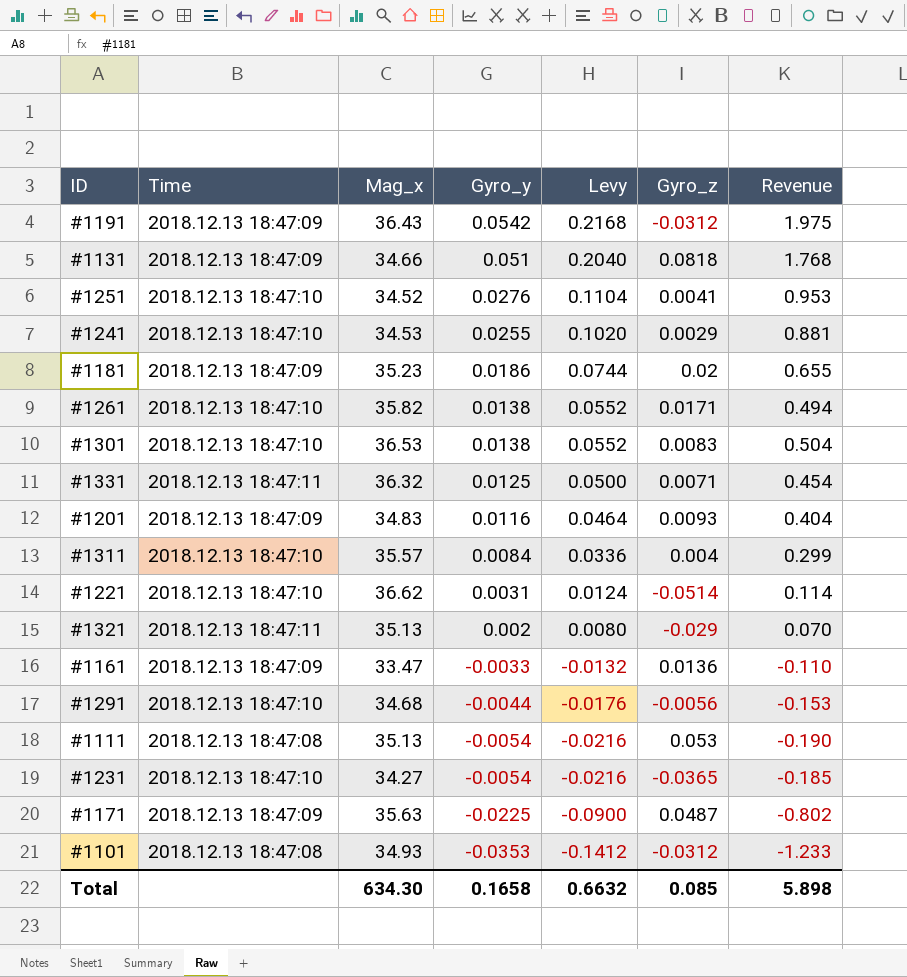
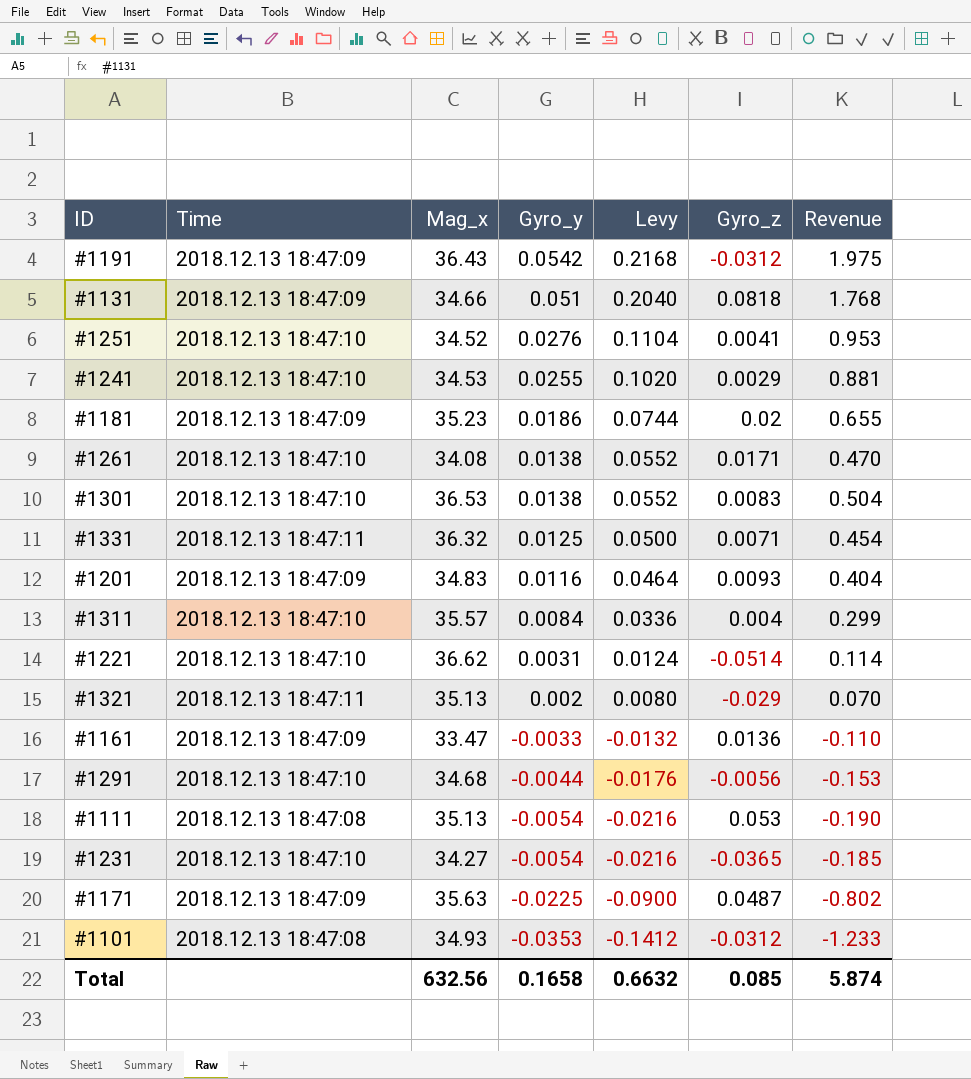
#1261 | Mag_x: 35.82 -> 34.08
#1261 | Revenue: 0.494 -> 0.470
Total | Mag_x: 634.30 -> 632.56
Total | Revenue: 5.898 -> 5.874

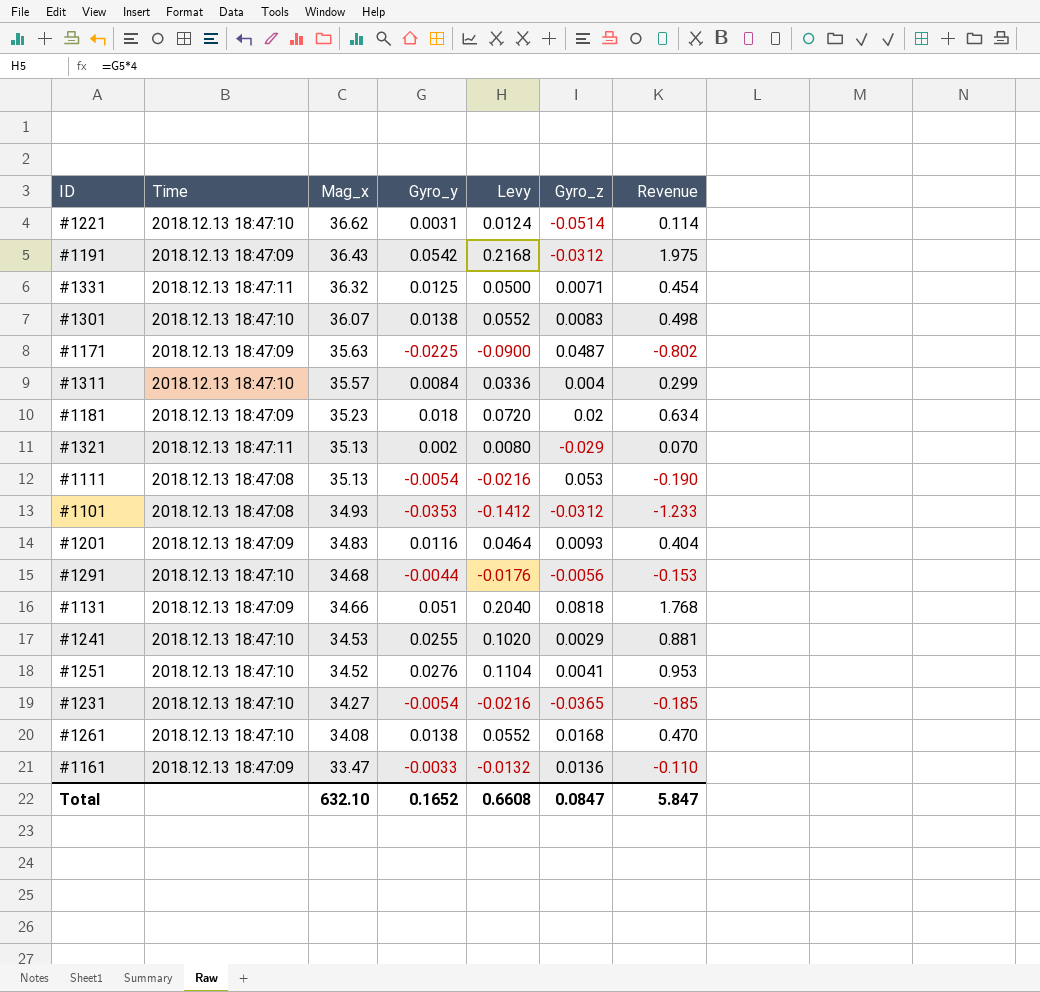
row order: Gyro_y descending -> Mag_x descending
#1301 | Mag_x: 36.53 -> 36.07
#1301 | Revenue: 0.504 -> 0.498
#1181 | Gyro_y: 0.0186 -> 0.018
#1181 | Levy: 0.0744 -> 0.0720
#1181 | Revenue: 0.655 -> 0.634
#1261 | Gyro_z: 0.0171 -> 0.0168
Total | Mag_x: 632.56 -> 632.10
Total | Gyro_y: 0.1658 -> 0.1652
Total | Levy: 0.6632 -> 0.6608
Total | Gyro_z: 0.085 -> 0.0847
Total | Revenue: 5.874 -> 5.847

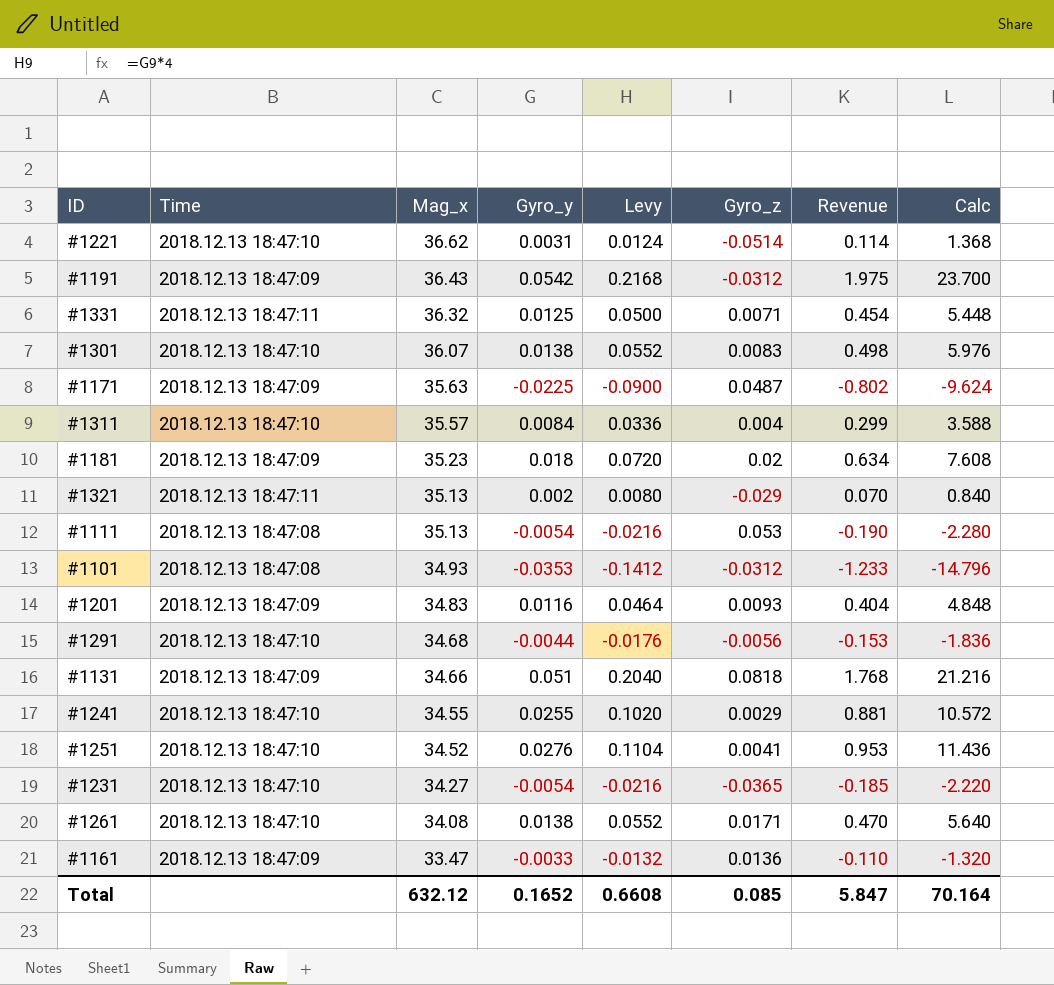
column Calc | formula: none -> [Revenue] * 12
#1241 | Mag_x: 34.53 -> 34.55
#1261 | Gyro_z: 0.0168 -> 0.0171
Total | Mag_x: 632.10 -> 632.12
Total | Gyro_z: 0.0847 -> 0.085

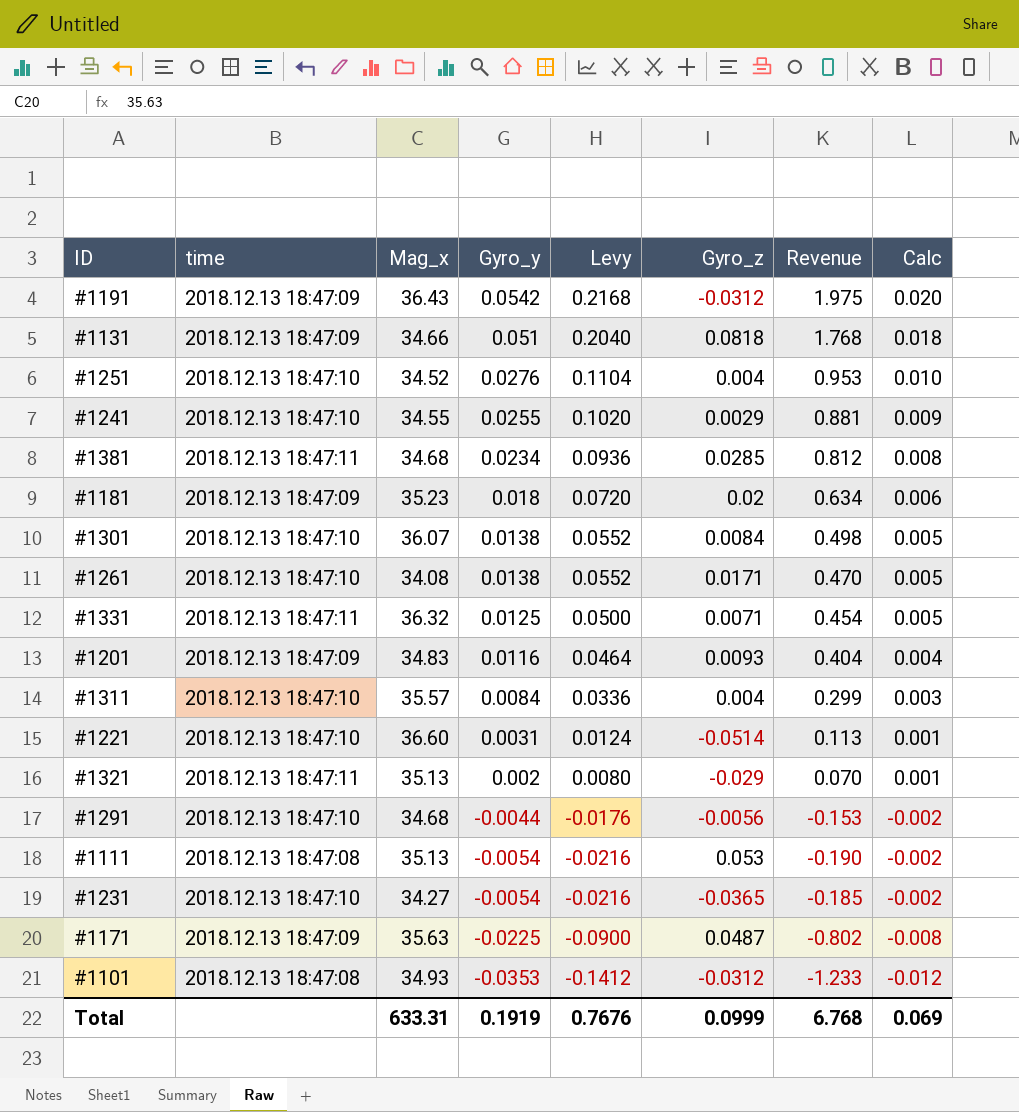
row order: Mag_x descending -> Gyro_y descending
column name: Time -> time
column Calc | formula: [Revenue] * 12 -> [Revenue] * 0.01
row #1161: 2018.12.13 18:47:09 | 33.47 | -0.0033 | -0.0132 | 0.0136 | -0.110 | -1.320 -> none
#1251 | Gyro_z: 0.0041 -> 0.004
row #1381: none -> 2018.12.13 18:47:11 | 34.68 | 0.0234 | 0.0936 | 0.0285 | 0.812 | 0.008
#1301 | Gyro_z: 0.0083 -> 0.0084
#1221 | Mag_x: 36.62 -> 36.60
#1221 | Revenue: 0.114 -> 0.113
Total | Mag_x: 632.12 -> 633.31
Total | Gyro_y: 0.1652 -> 0.1919
Total | Levy: 0.6608 -> 0.7676
Total | Gyro_z: 0.085 -> 0.0999
Total | Revenue: 5.847 -> 6.768
Total | Calc: 70.164 -> 0.069

